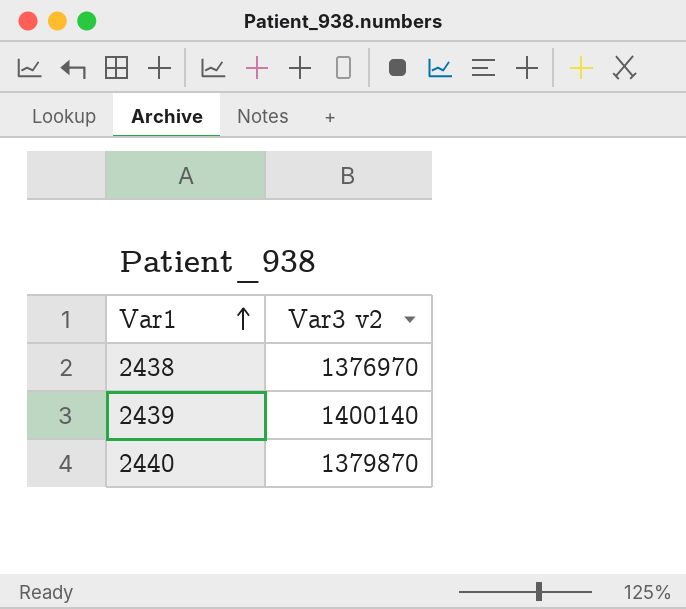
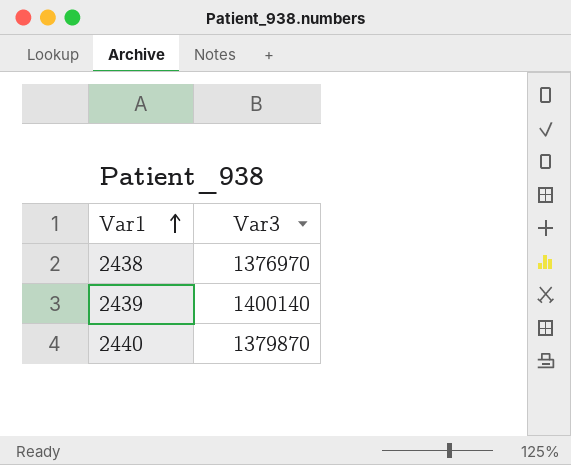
column name: Var3 v2 -> Var3

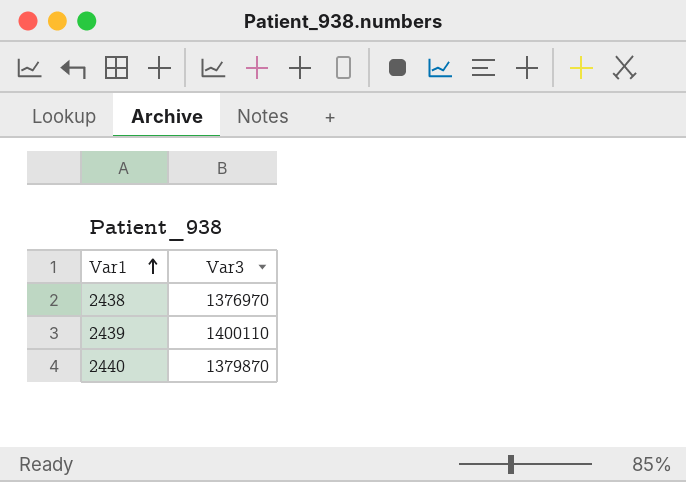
2439 | Var3: 1400140 -> 1400110

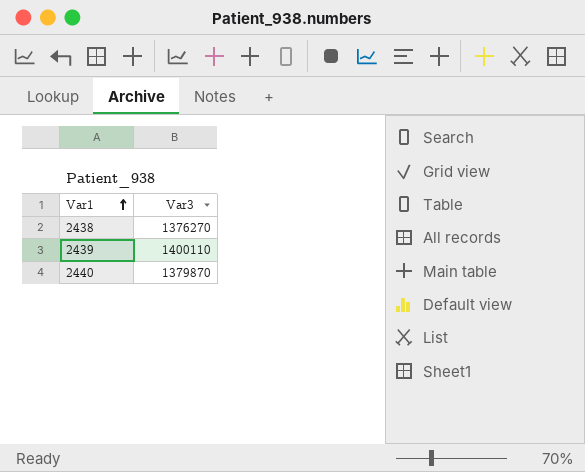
2438 | Var3: 1376970 -> 1376270

